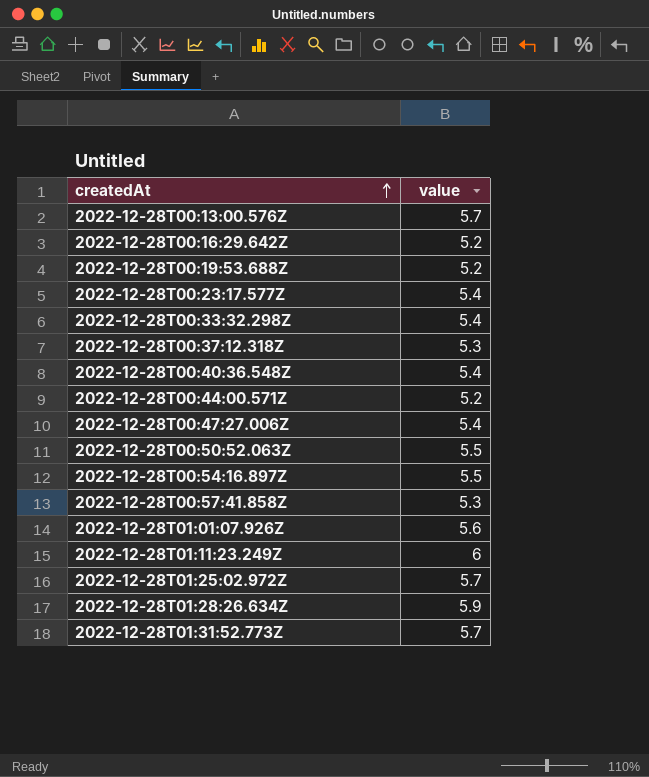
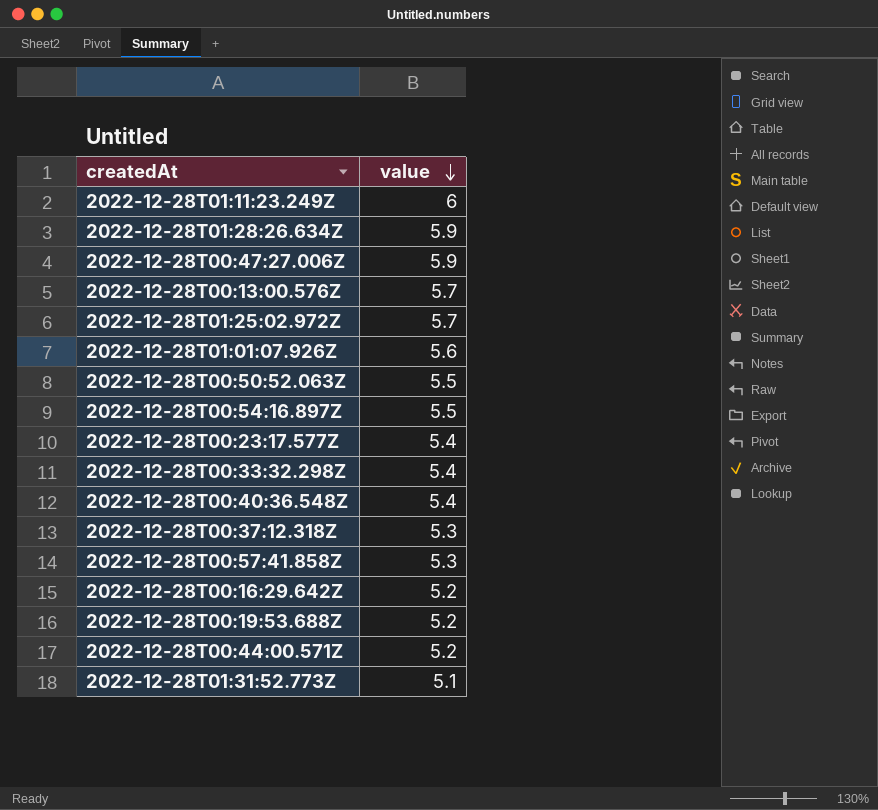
row order: createdAt ascending -> value descending
2022-12-28T00:47:27.006Z | value: 5.4 -> 5.9
2022-12-28T01:31:52.773Z | value: 5.7 -> 5.1

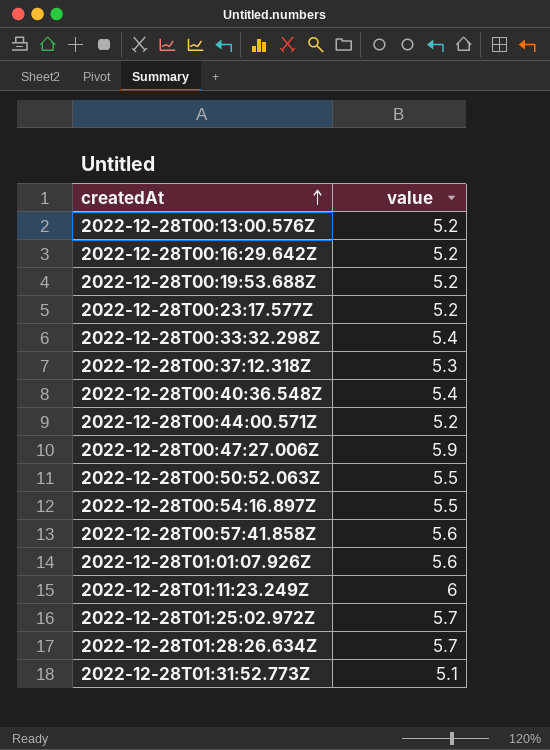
row order: value descending -> createdAt ascending
2022-12-28T00:13:00.576Z | value: 5.7 -> 5.2
2022-12-28T00:23:17.577Z | value: 5.4 -> 5.2
2022-12-28T00:57:41.858Z | value: 5.3 -> 5.6
2022-12-28T01:28:26.634Z | value: 5.9 -> 5.7

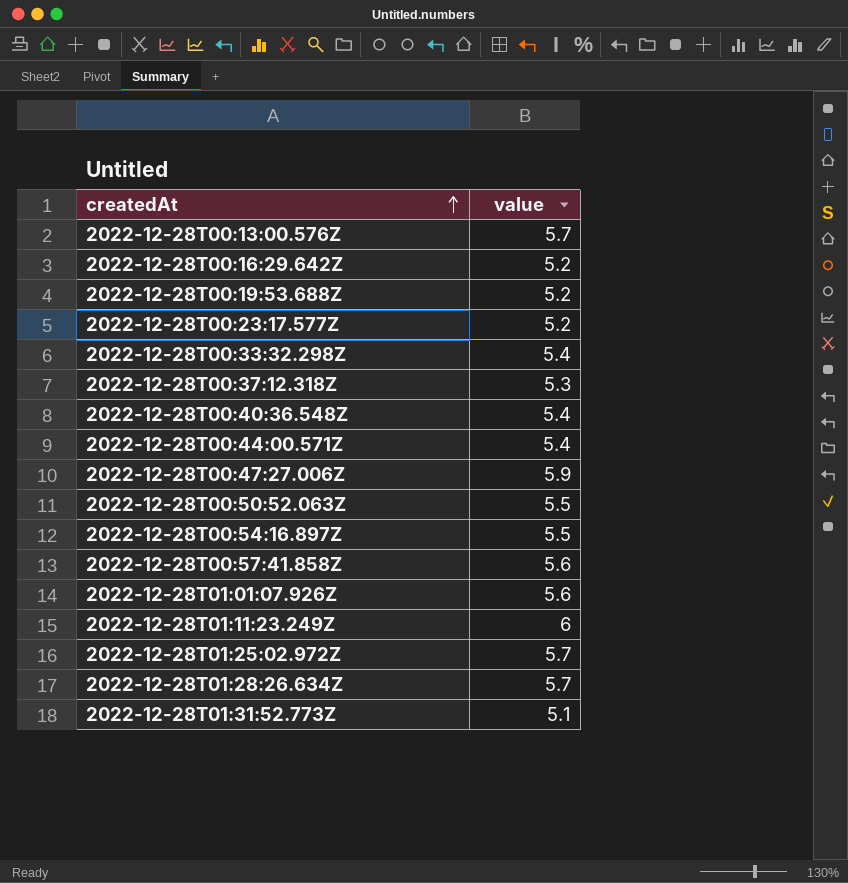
2022-12-28T00:13:00.576Z | value: 5.2 -> 5.7
2022-12-28T00:44:00.571Z | value: 5.2 -> 5.4

